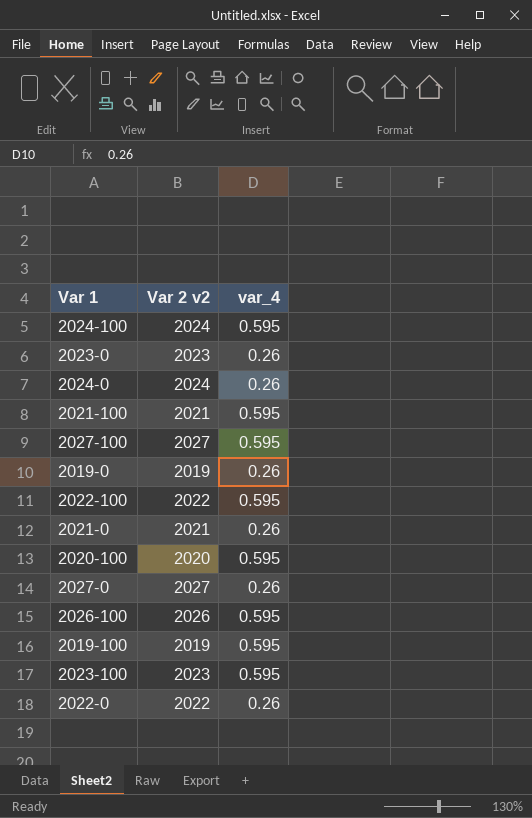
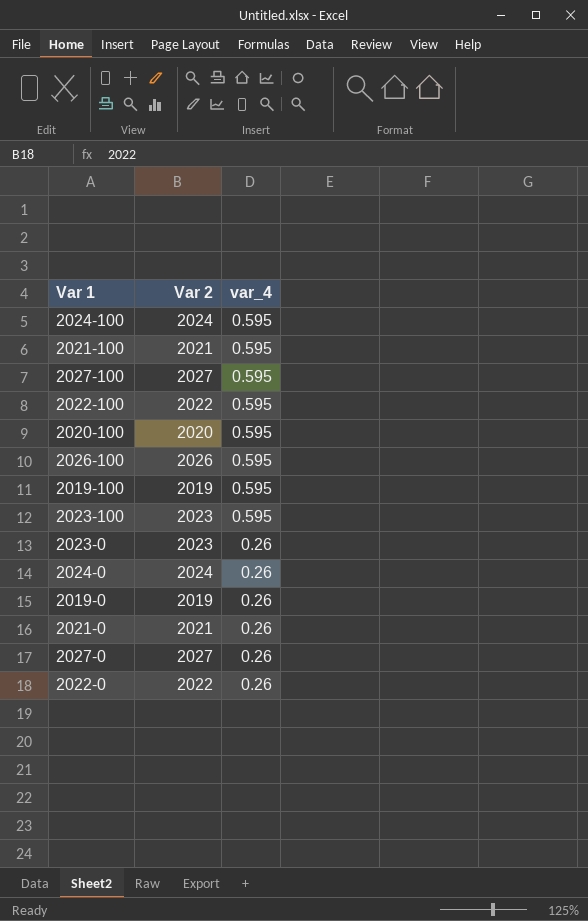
row order: none -> var_4 descending
column name: Var 2 v2 -> Var 2

